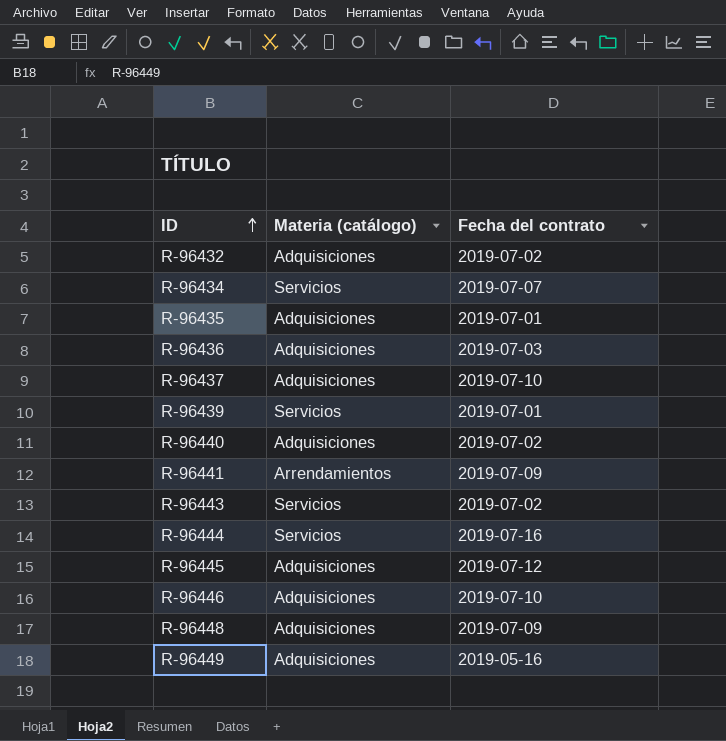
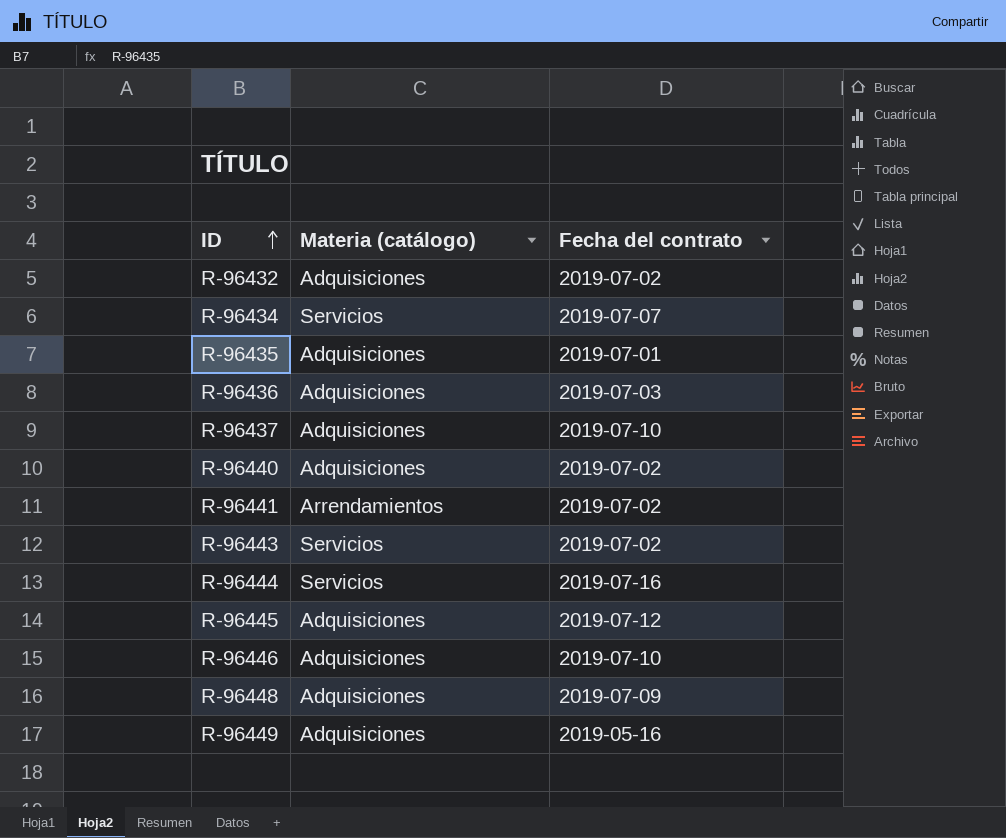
row R-96439: Servicios | 2019-07-01 -> none
R-96441 | Fecha del contrato: 2019-07-09 -> 2019-07-02

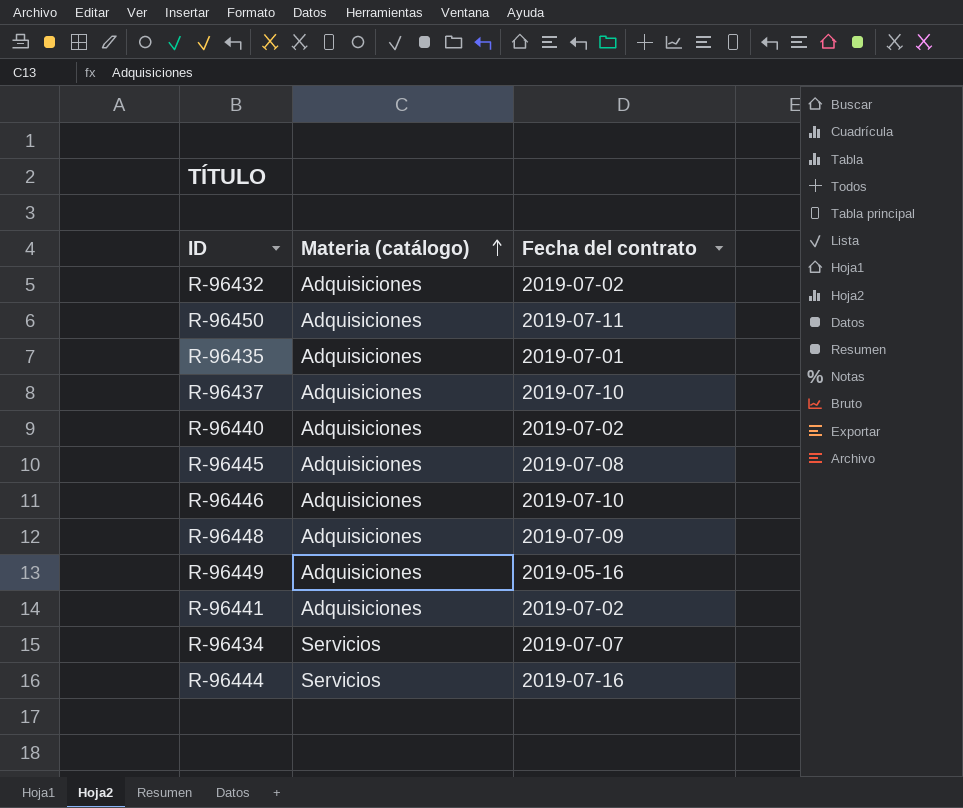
row order: ID ascending -> Materia (catálogo) ascending
row R-96436: Adquisiciones | 2019-07-03 -> none
row R-96443: Servicios | 2019-07-02 -> none
row R-96450: none -> Adquisiciones | 2019-07-11
R-96445 | Fecha del contrato: 2019-07-12 -> 2019-07-08
R-96441 | Materia (catálogo): Arrendamientos -> Adquisiciones

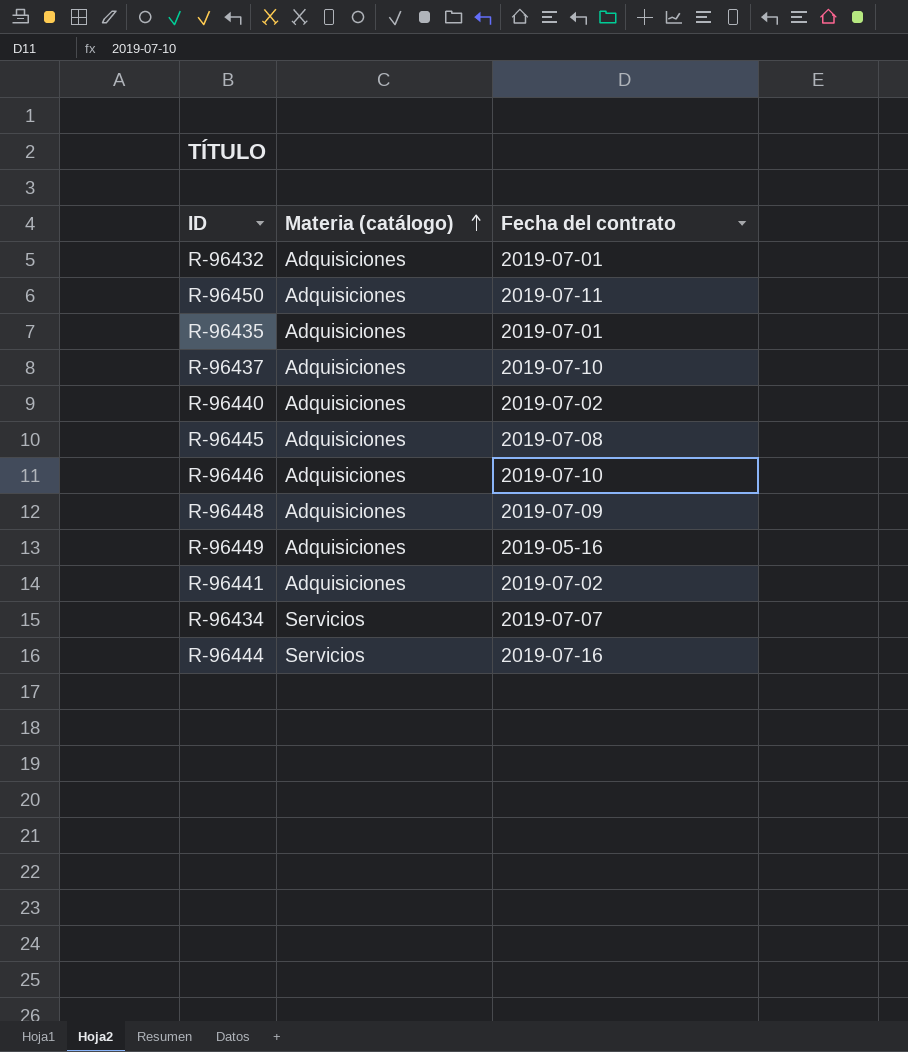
R-96432 | Fecha del contrato: 2019-07-02 -> 2019-07-01

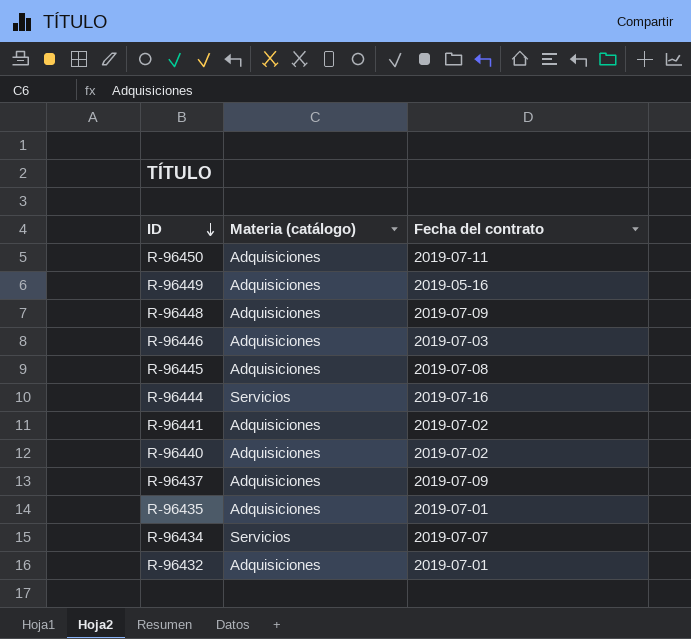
row order: Materia (catálogo) ascending -> ID descending
R-96446 | Fecha del contrato: 2019-07-10 -> 2019-07-03
R-96437 | Fecha del contrato: 2019-07-10 -> 2019-07-09

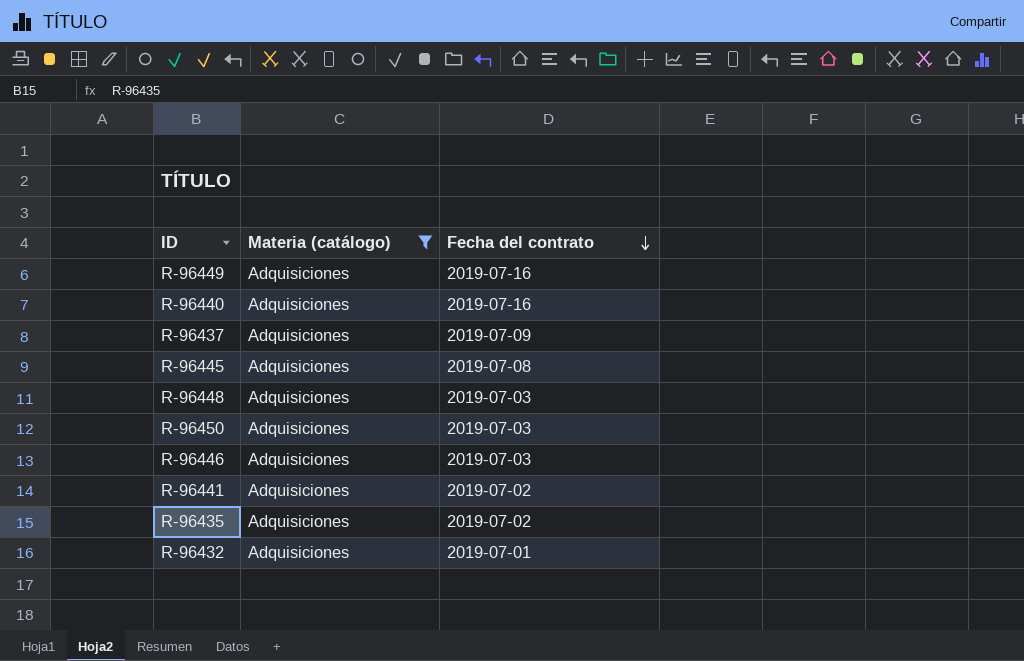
filter: none -> Materia (catálogo) = Adquisiciones
row order: ID descending -> Fecha del contrato descending
R-96449 | Fecha del contrato: 2019-05-16 -> 2019-07-16
R-96440 | Fecha del contrato: 2019-07-02 -> 2019-07-16
R-96448 | Fecha del contrato: 2019-07-09 -> 2019-07-03
R-96450 | Fecha del contrato: 2019-07-11 -> 2019-07-03
R-96435 | Fecha del contrato: 2019-07-01 -> 2019-07-02

